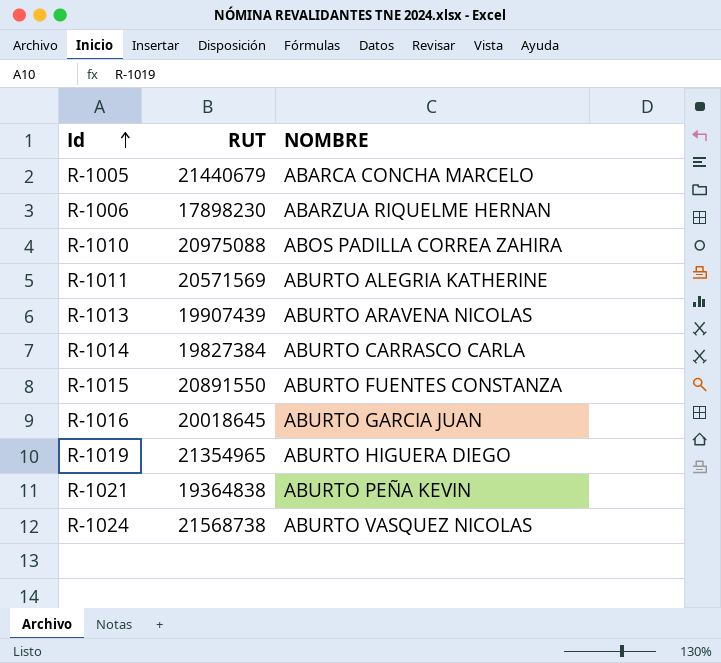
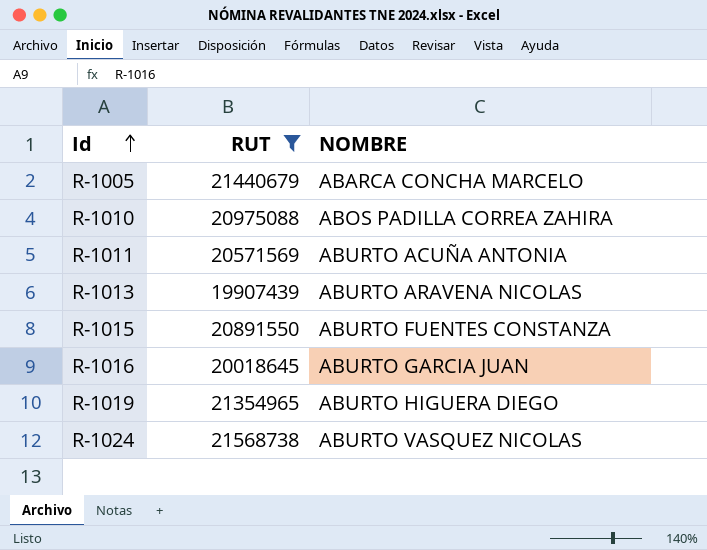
filter: none -> RUT >= 19907439
R-1011 | NOMBRE: ABURTO ALEGRIA KATHERINE -> ABURTO ACUÑA ANTONIA

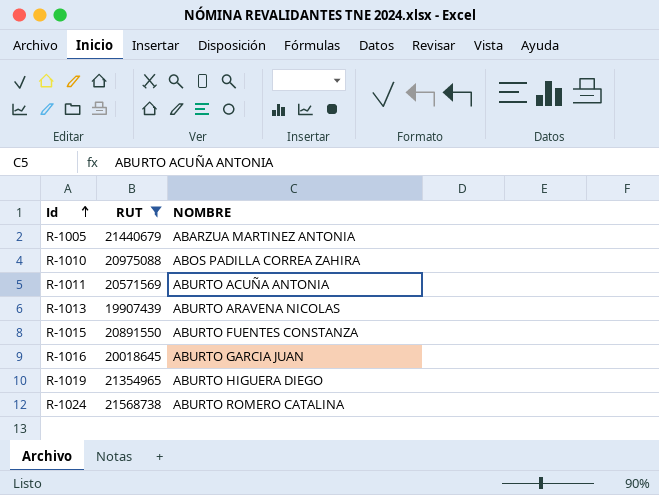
R-1005 | NOMBRE: ABARCA CONCHA MARCELO -> ABARZUA MARTINEZ ANTONIA
R-1024 | NOMBRE: ABURTO VASQUEZ NICOLAS -> ABURTO ROMERO CATALINA

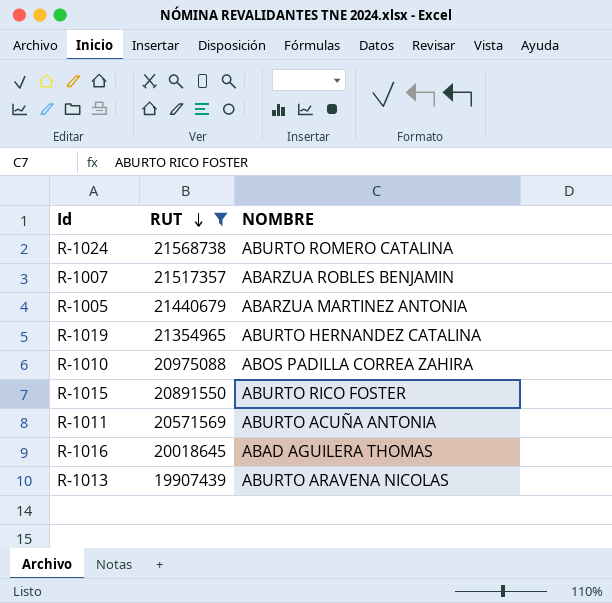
row order: Id ascending -> RUT descending
row R-1007: none -> 21517357 | ABARZUA ROBLES BENJAMIN
R-1019 | NOMBRE: ABURTO HIGUERA DIEGO -> ABURTO HERNANDEZ CATALINA
R-1015 | NOMBRE: ABURTO FUENTES CONSTANZA -> ABURTO RICO FOSTER
R-1016 | NOMBRE: ABURTO GARCIA JUAN -> ABAD AGUILERA THOMAS

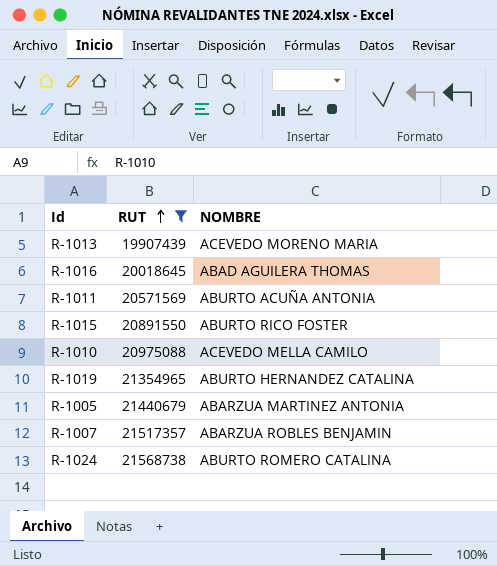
row order: RUT descending -> RUT ascending
R-1013 | NOMBRE: ABURTO ARAVENA NICOLAS -> ACEVEDO MORENO MARIA
R-1010 | NOMBRE: ABOS PADILLA CORREA ZAHIRA -> ACEVEDO MELLA CAMILO

